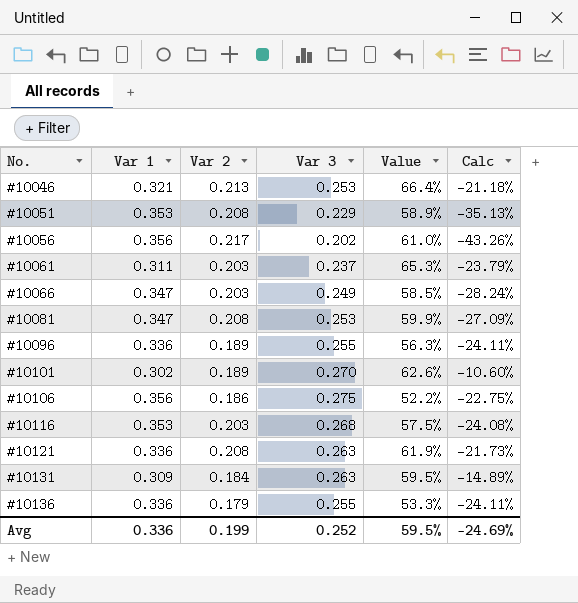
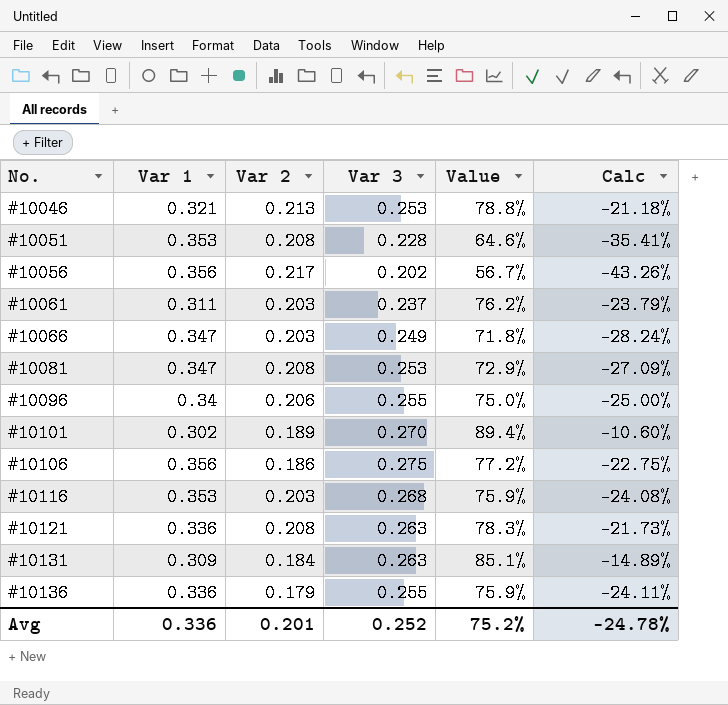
column Value | formula: [Var 2] / [Var 1] -> [Var 3] / [Var 1]
#10051 | Var 3: 0.229 -> 0.228
#10051 | Calc: -35.13% -> -35.41%
#10096 | Var 1: 0.336 -> 0.34
#10096 | Var 2: 0.189 -> 0.206
#10096 | Calc: -24.11% -> -25.00%
Avg | Var 2: 0.199 -> 0.201
Avg | Value: 59.5% -> 75.2%
Avg | Calc: -24.69% -> -24.78%

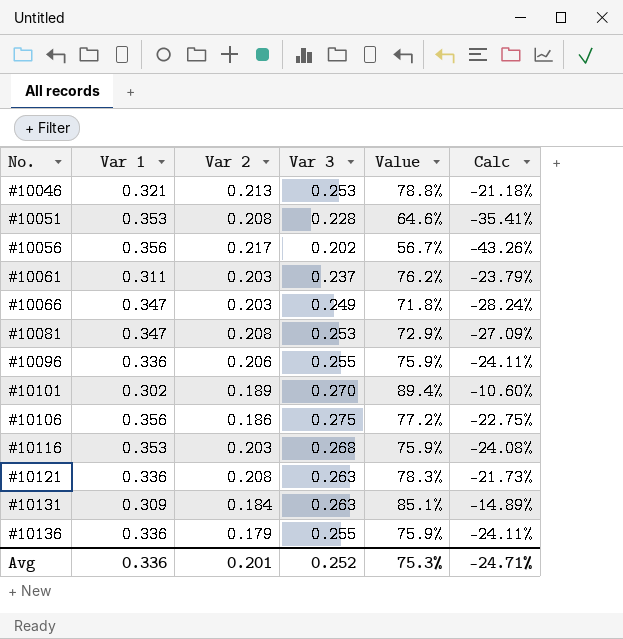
#10096 | Var 1: 0.34 -> 0.336
#10096 | Value: 75.0% -> 75.9%
#10096 | Calc: -25.00% -> -24.11%
Avg | Value: 75.2% -> 75.3%
Avg | Calc: -24.78% -> -24.71%

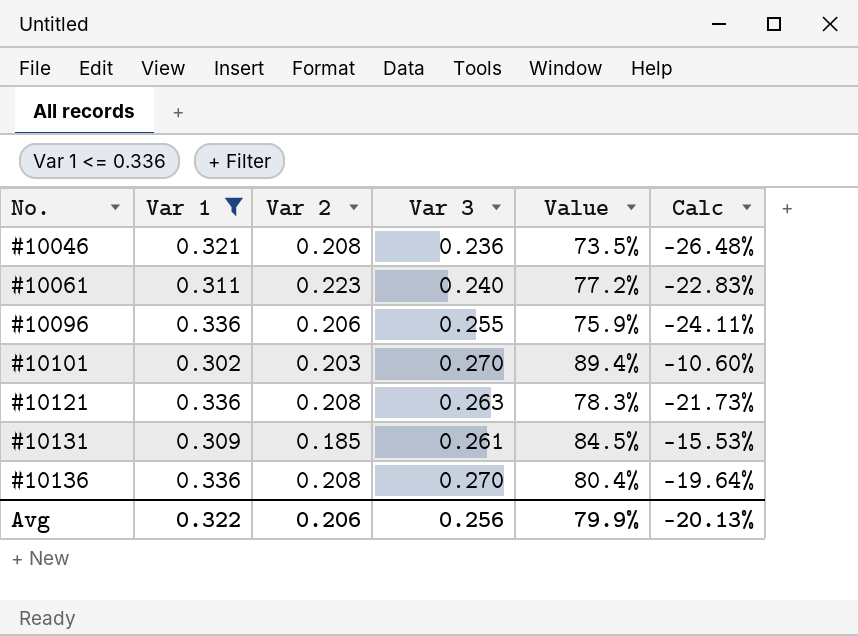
filter: none -> Var 1 <= 0.336
#10046 | Var 2: 0.213 -> 0.208
#10046 | Var 3: 0.253 -> 0.236
#10046 | Value: 78.8% -> 73.5%
#10046 | Calc: -21.18% -> -26.48%
#10061 | Var 2: 0.203 -> 0.223
#10061 | Var 3: 0.237 -> 0.240
#10061 | Value: 76.2% -> 77.2%
#10061 | Calc: -23.79% -> -22.83%
#10101 | Var 2: 0.189 -> 0.203
#10131 | Var 2: 0.184 -> 0.185
#10131 | Var 3: 0.263 -> 0.261
#10131 | Value: 85.1% -> 84.5%
#10131 | Calc: -14.89% -> -15.53%
#10136 | Var 2: 0.179 -> 0.208
#10136 | Var 3: 0.255 -> 0.270
#10136 | Value: 75.9% -> 80.4%
#10136 | Calc: -24.11% -> -19.64%
Avg | Var 1: 0.336 -> 0.322
Avg | Var 2: 0.201 -> 0.206
Avg | Var 3: 0.252 -> 0.256
Avg | Value: 75.3% -> 79.9%
Avg | Calc: -24.71% -> -20.13%

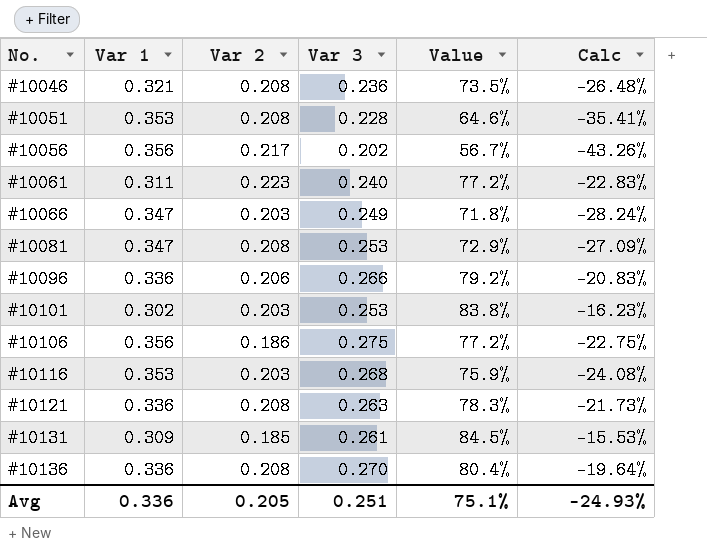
filter: Var 1 <= 0.336 -> none
#10096 | Var 3: 0.255 -> 0.266
#10096 | Value: 75.9% -> 79.2%
#10096 | Calc: -24.11% -> -20.83%
#10101 | Var 3: 0.270 -> 0.253
#10101 | Value: 89.4% -> 83.8%
#10101 | Calc: -10.60% -> -16.23%
Avg | Var 1: 0.322 -> 0.336
Avg | Var 2: 0.206 -> 0.205
Avg | Var 3: 0.256 -> 0.251
Avg | Value: 79.9% -> 75.1%
Avg | Calc: -20.13% -> -24.93%

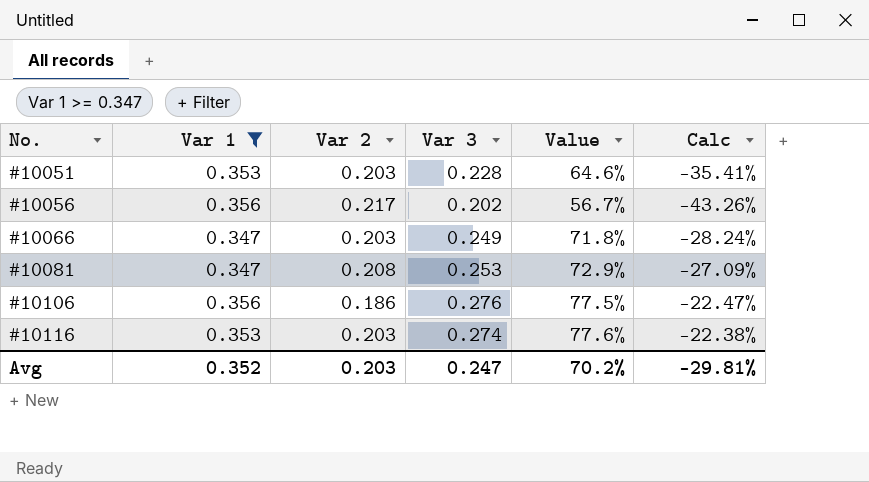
filter: none -> Var 1 >= 0.347
#10051 | Var 2: 0.208 -> 0.203
#10106 | Var 3: 0.275 -> 0.276
#10106 | Value: 77.2% -> 77.5%
#10106 | Calc: -22.75% -> -22.47%
#10116 | Var 3: 0.268 -> 0.274
#10116 | Value: 75.9% -> 77.6%
#10116 | Calc: -24.08% -> -22.38%
Avg | Var 1: 0.336 -> 0.352
Avg | Var 2: 0.205 -> 0.203
Avg | Var 3: 0.251 -> 0.247
Avg | Value: 75.1% -> 70.2%
Avg | Calc: -24.93% -> -29.81%

